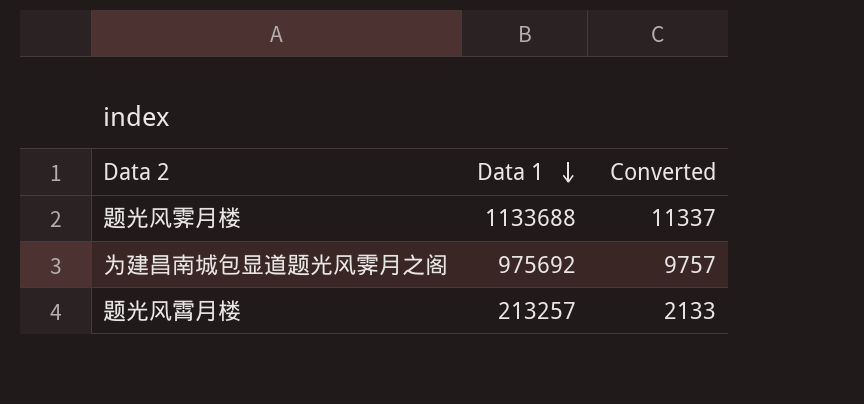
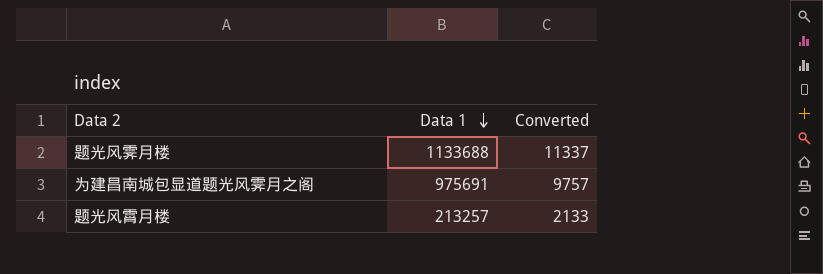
为建昌南城包显道题光风霁月之阁 | Data 1: 975692 -> 975691

